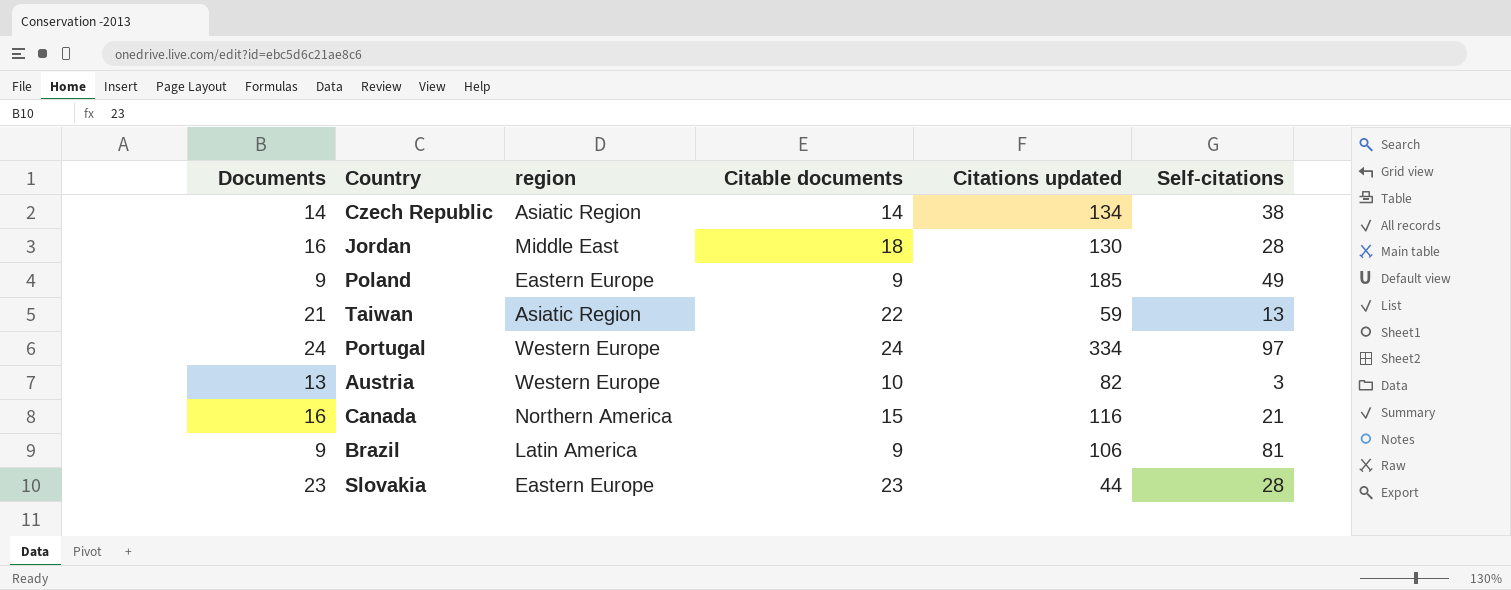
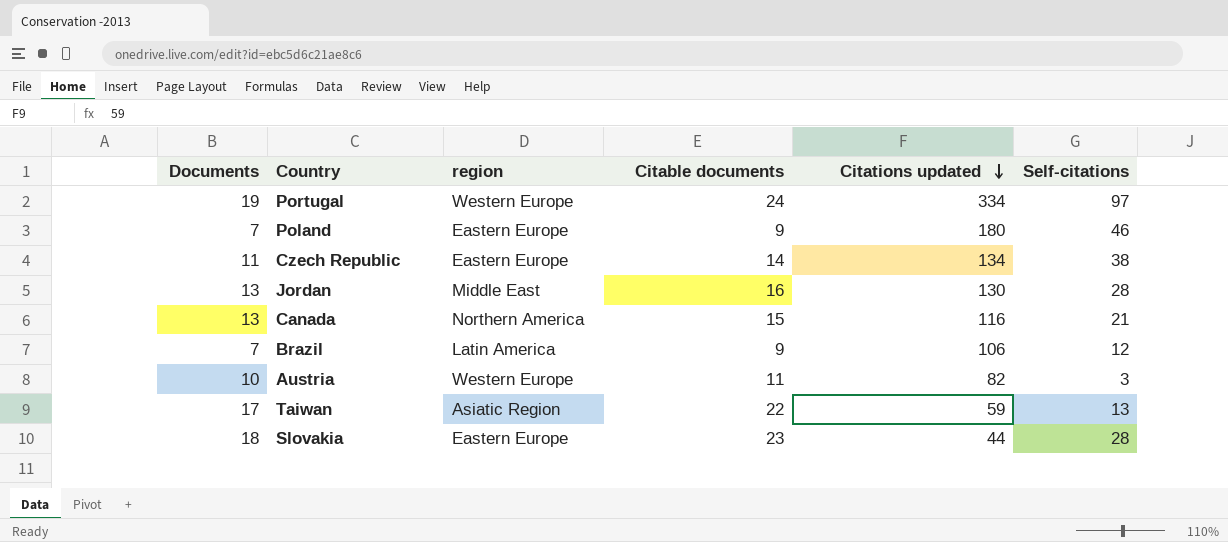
row order: none -> Citations updated descending
Portugal | Documents: 24 -> 19
Poland | Documents: 9 -> 7
Poland | Citations updated: 185 -> 180
Poland | Self-citations: 49 -> 46
Czech Republic | Documents: 14 -> 11
Czech Republic | region: Asiatic Region -> Eastern Europe
Jordan | Documents: 16 -> 13
Jordan | Citable documents: 18 -> 16
Canada | Documents: 16 -> 13
Brazil | Documents: 9 -> 7
Brazil | Self-citations: 81 -> 12
Austria | Documents: 13 -> 10
Austria | Citable documents: 10 -> 11
Taiwan | Documents: 21 -> 17
Slovakia | Documents: 23 -> 18

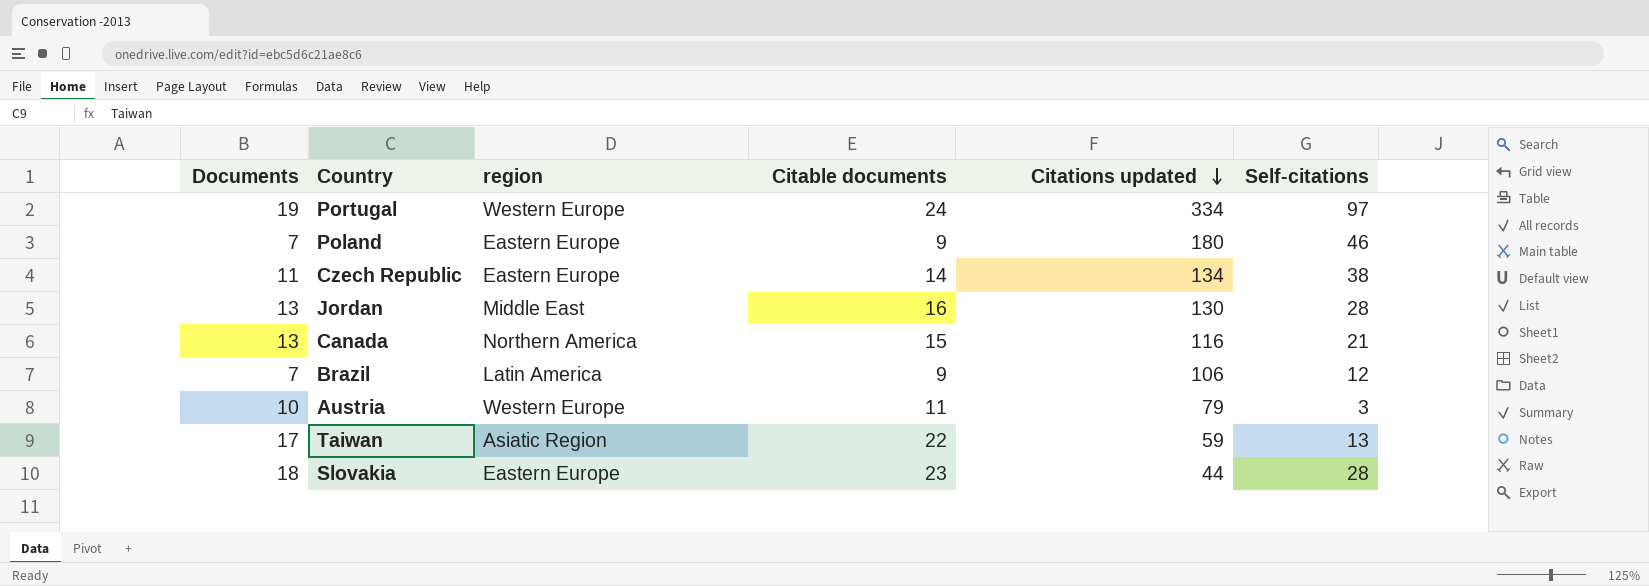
Austria | Citations updated: 82 -> 79

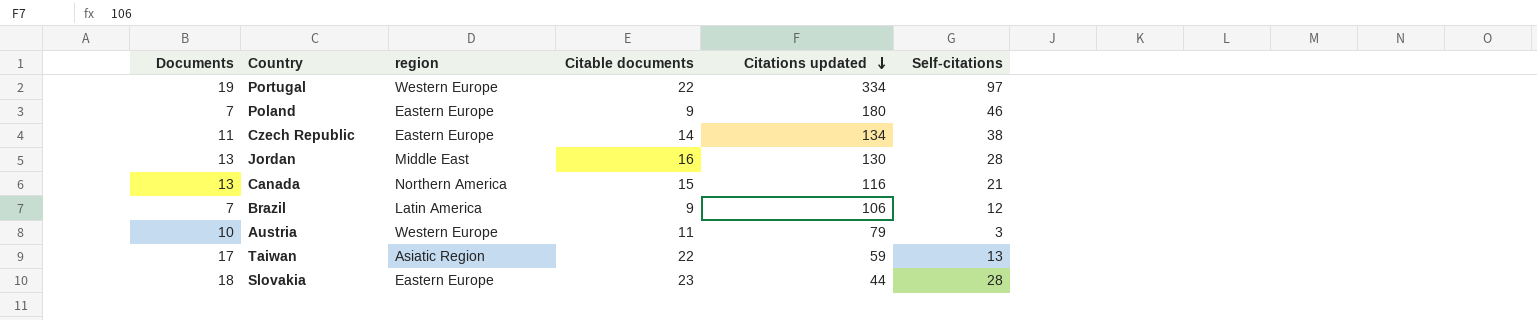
Portugal | Citable documents: 24 -> 22

